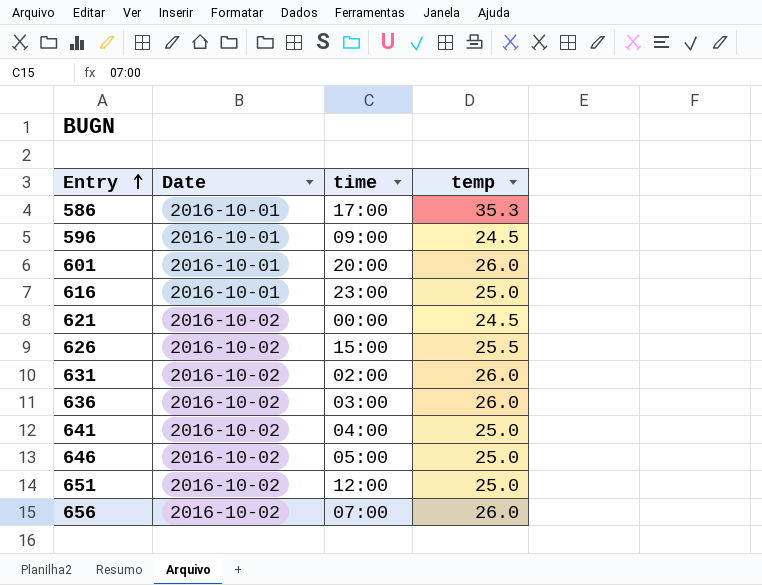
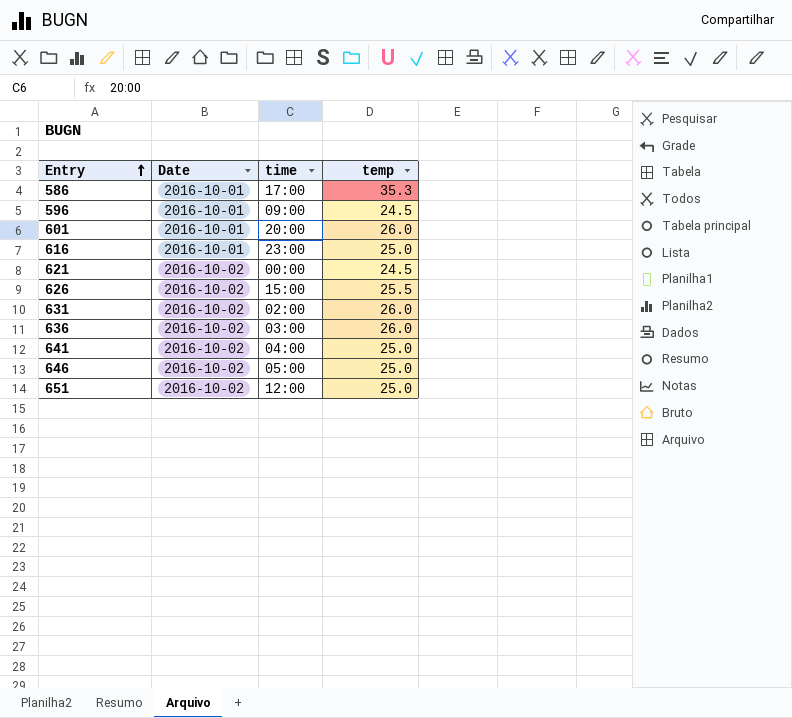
row 656: 2016-10-02 | 07:00 | 26.0 -> none

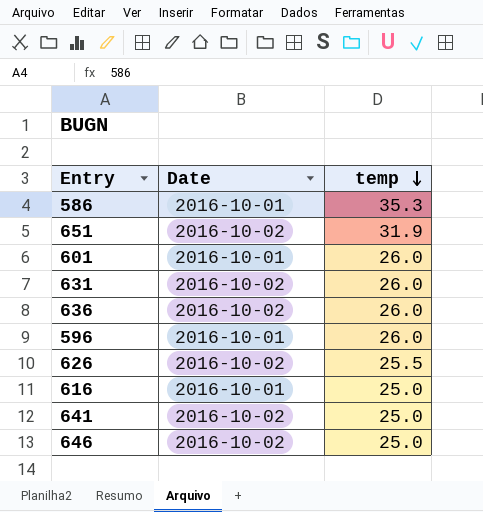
row order: Entry ascending -> temp descending
column time | position: 3 -> none
row 621: 2016-10-02 | 00:00 | 24.5 -> none
651 | temp: 25.0 -> 31.9
596 | temp: 24.5 -> 26.0

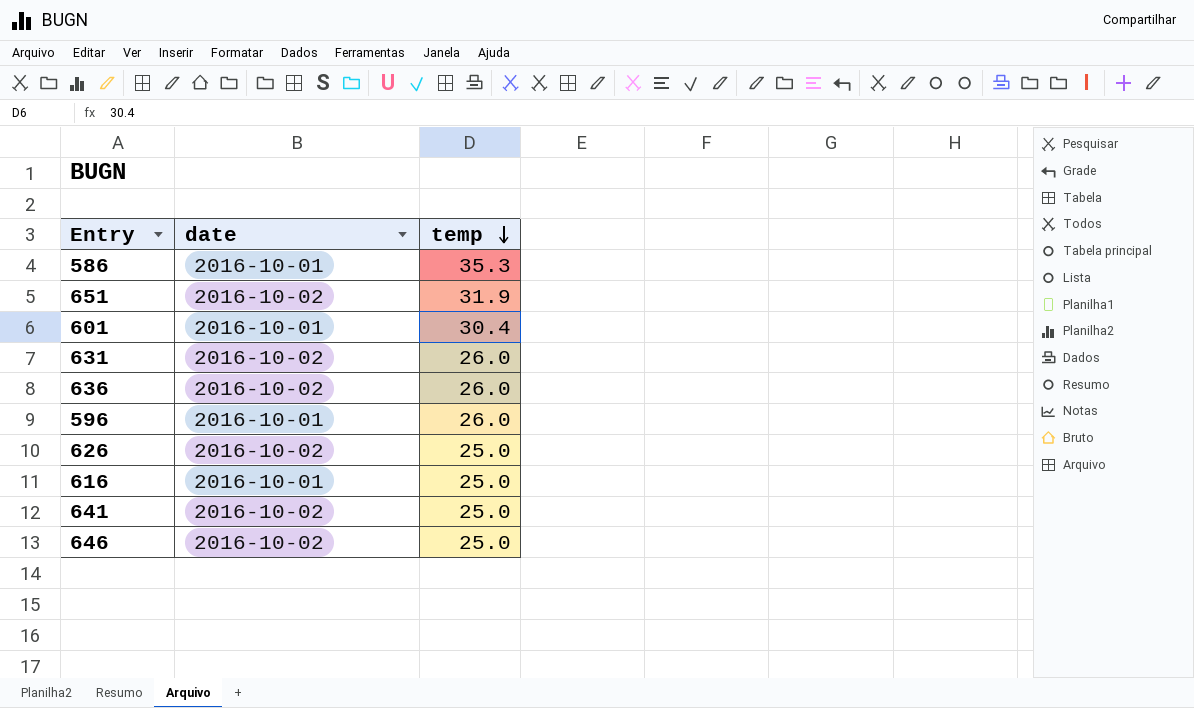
column name: Date -> date
601 | temp: 26.0 -> 30.4
626 | temp: 25.5 -> 25.0

